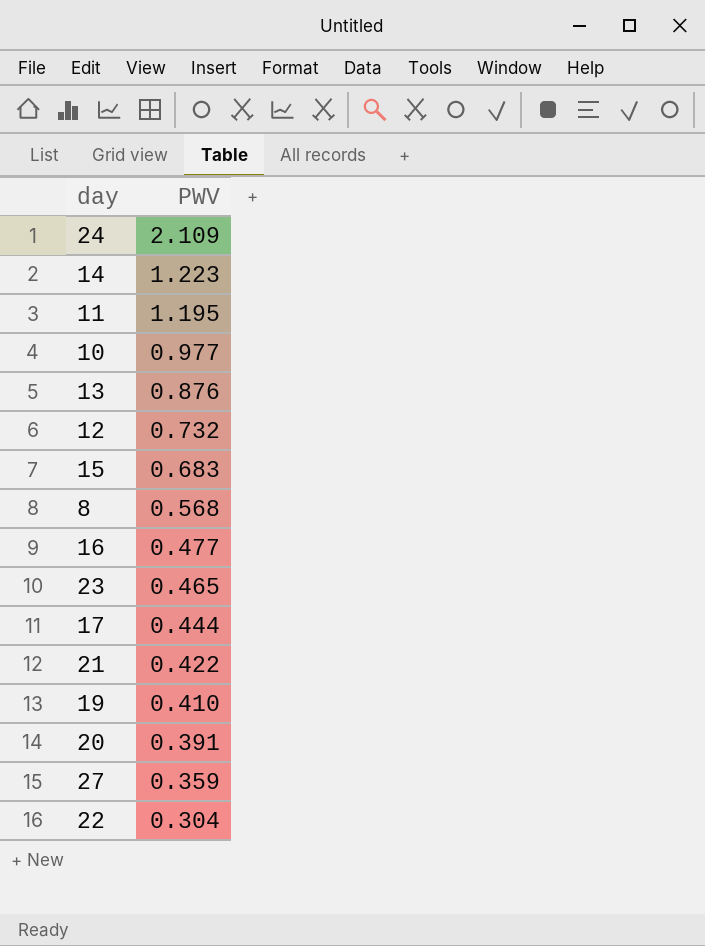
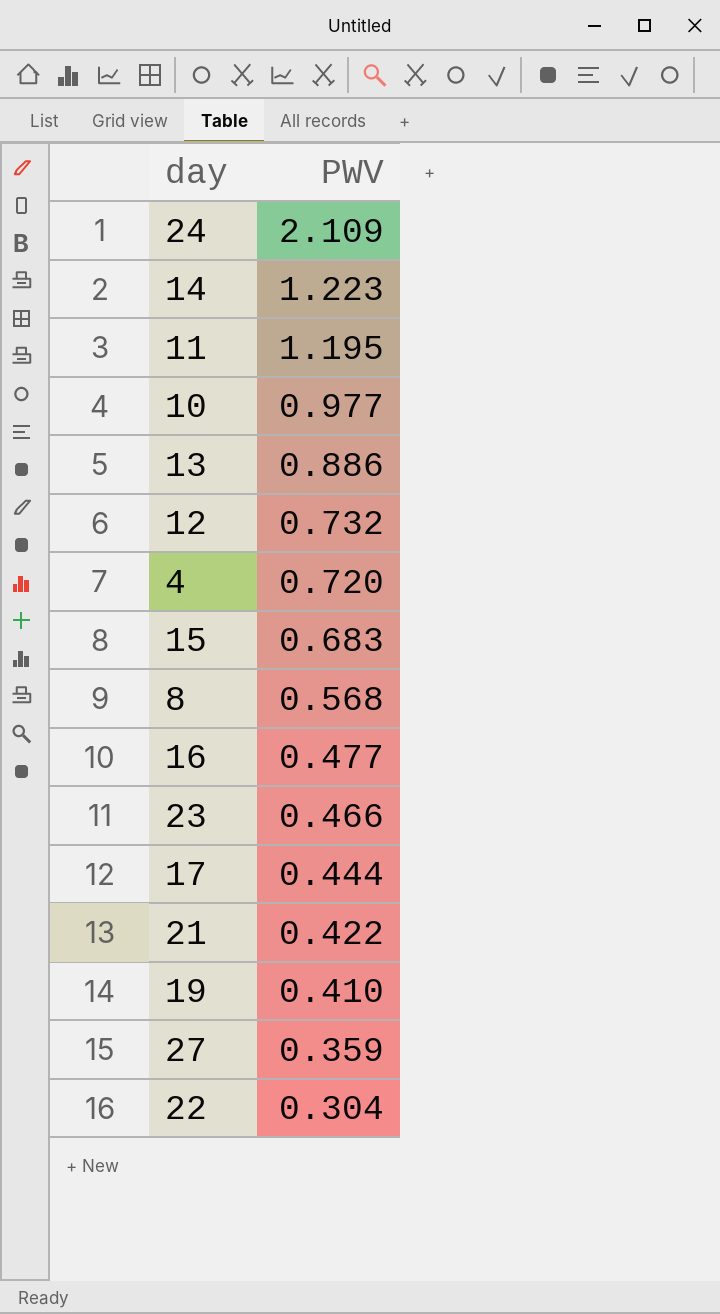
row 20: 0.391 -> none
13 | PWV: 0.876 -> 0.886
row 4: none -> 0.720
23 | PWV: 0.465 -> 0.466

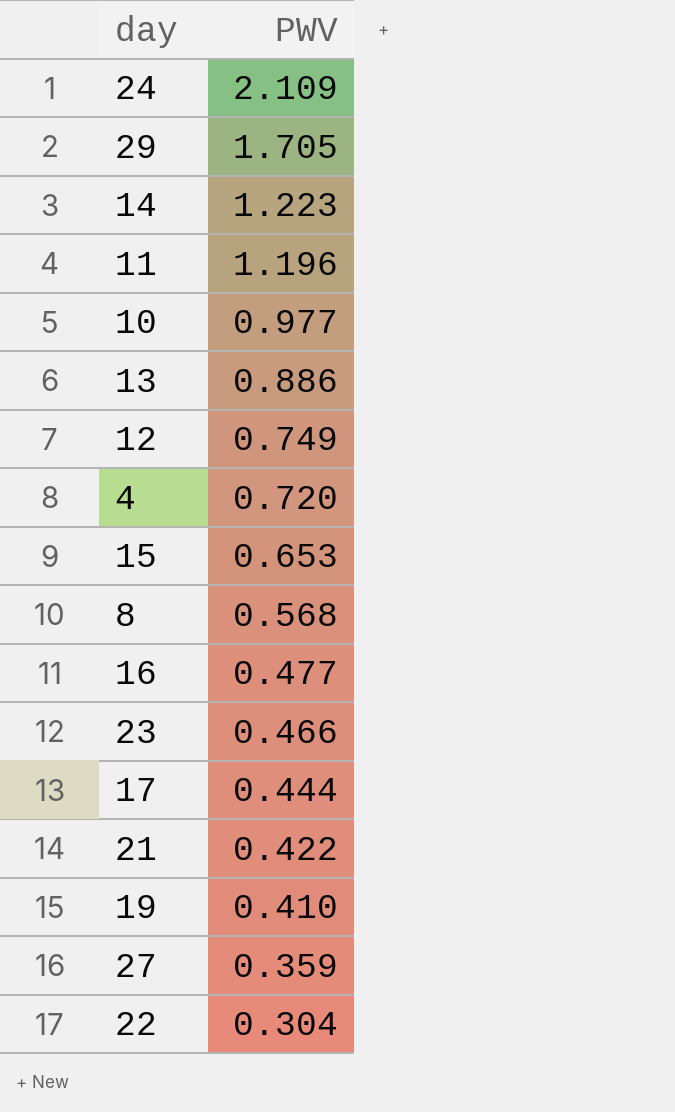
row 29: none -> 1.705
11 | PWV: 1.195 -> 1.196
12 | PWV: 0.732 -> 0.749
15 | PWV: 0.683 -> 0.653

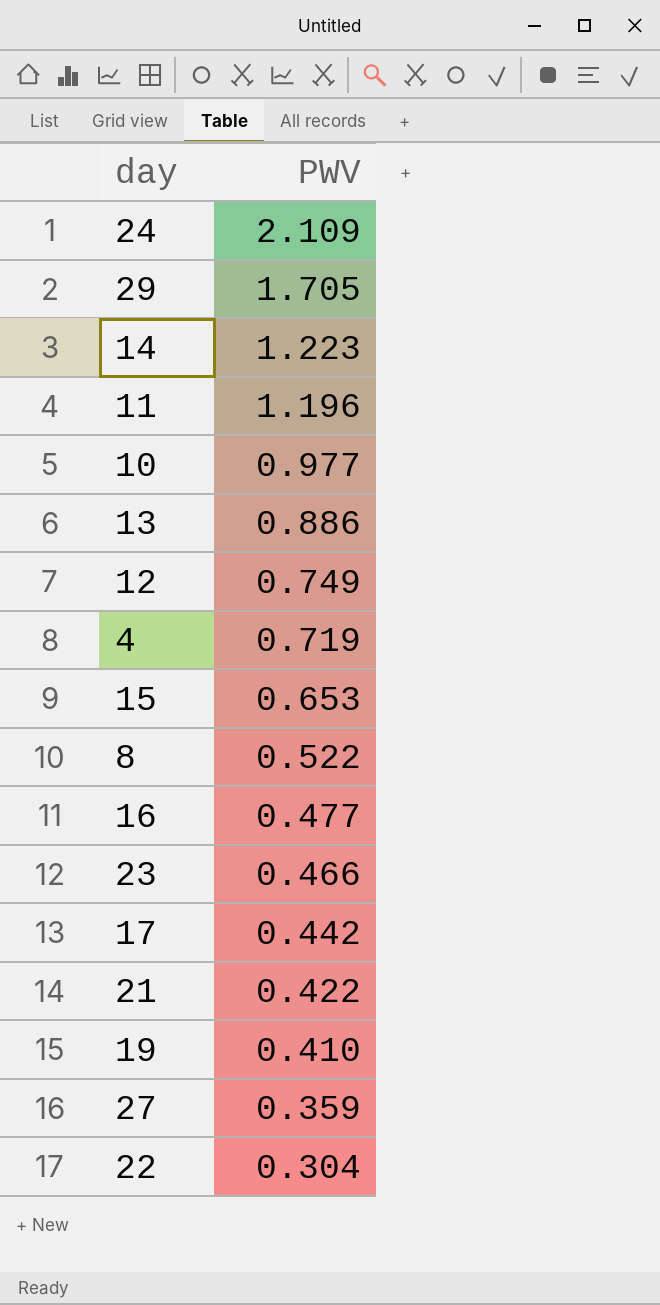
4 | PWV: 0.720 -> 0.719
8 | PWV: 0.568 -> 0.522
17 | PWV: 0.444 -> 0.442

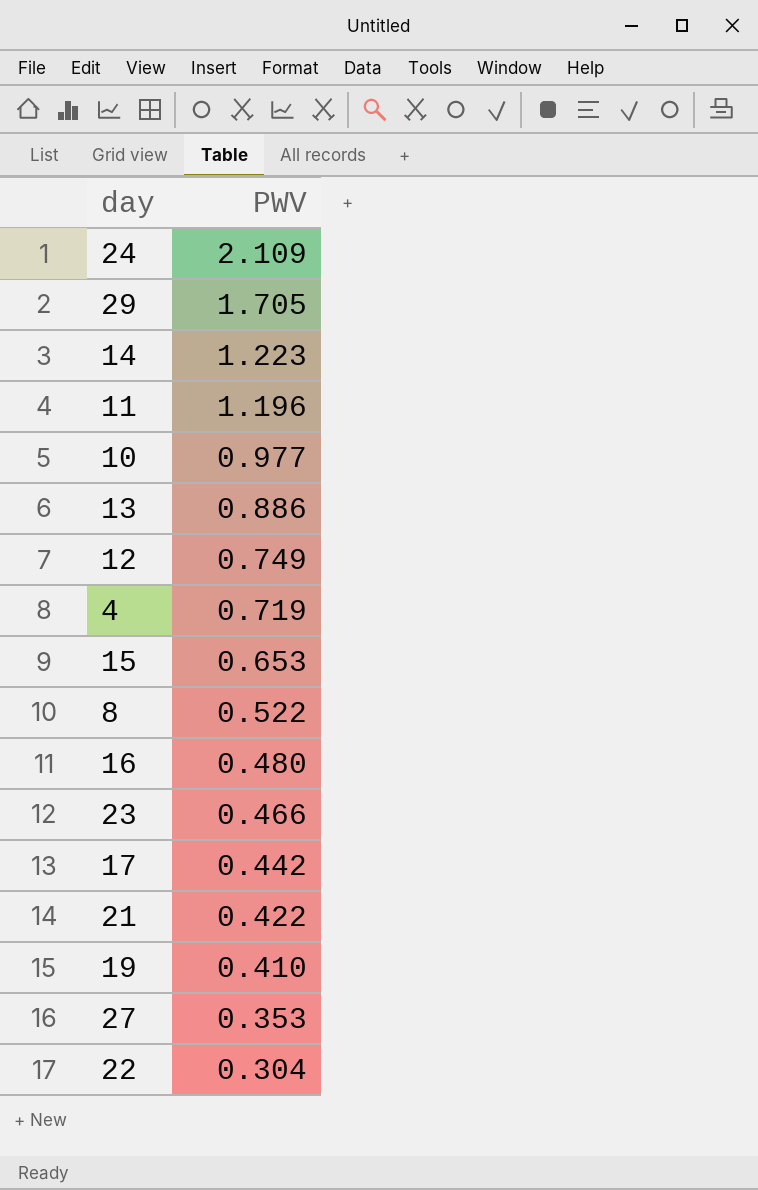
16 | PWV: 0.477 -> 0.480
27 | PWV: 0.359 -> 0.353

